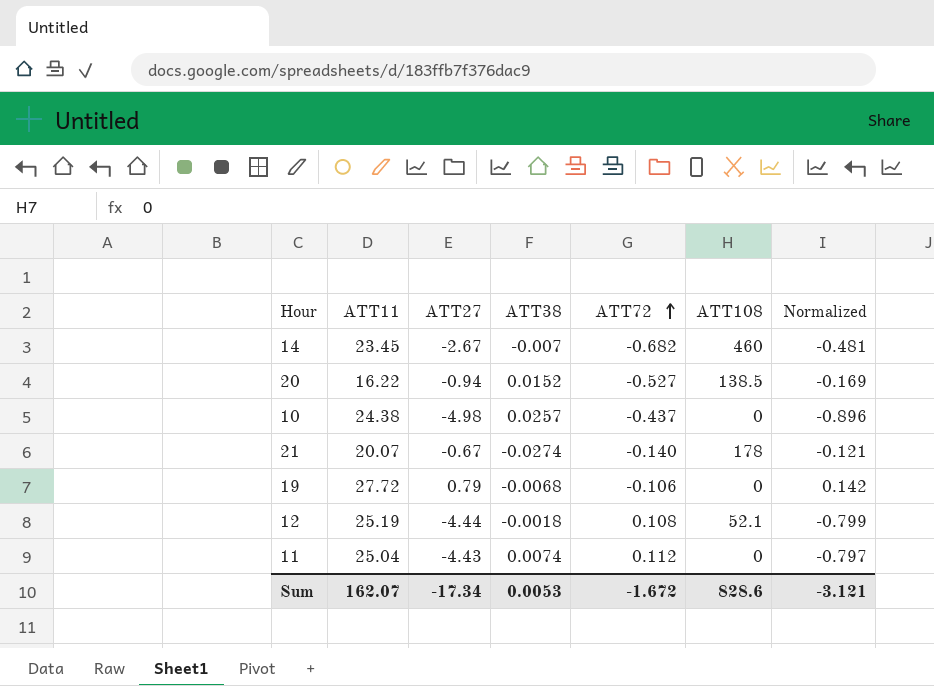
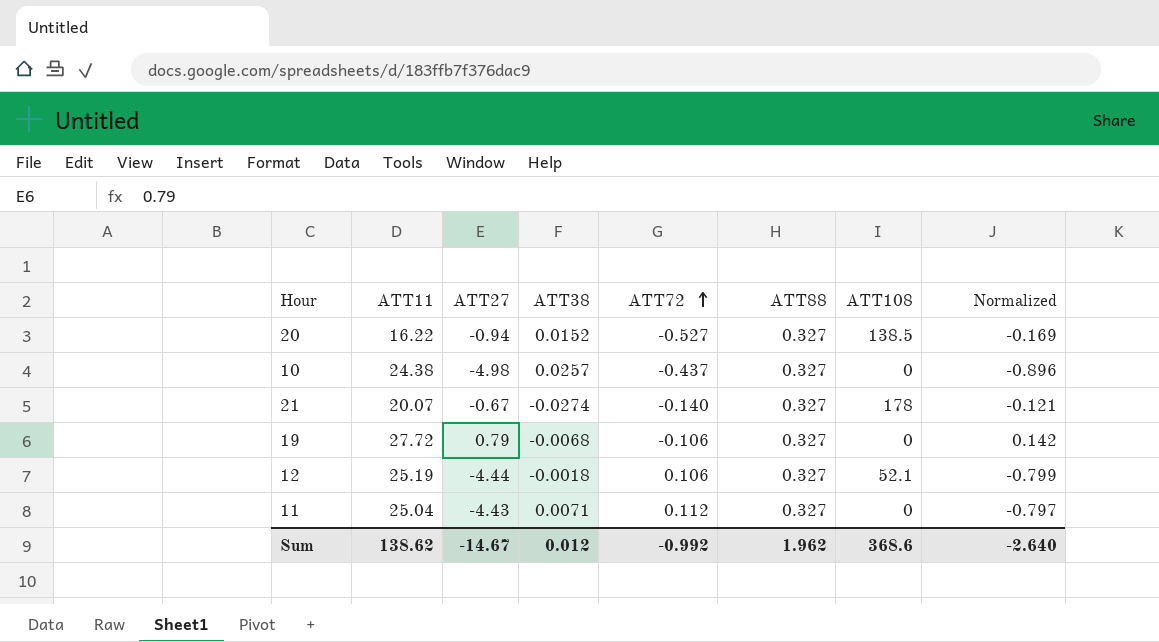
column ATT88 | position: none -> 6
row 14: 23.45 | -2.67 | -0.007 | -0.682 | 460 | -0.481 -> none
12 | ATT72: 0.108 -> 0.106
11 | ATT38: 0.0074 -> 0.0071
Sum | ATT11: 162.07 -> 138.62
Sum | ATT27: -17.34 -> -14.67
Sum | ATT38: 0.0053 -> 0.012
Sum | ATT72: -1.672 -> -0.992
Sum | ATT108: 828.6 -> 368.6
Sum | Normalized: -3.121 -> -2.640

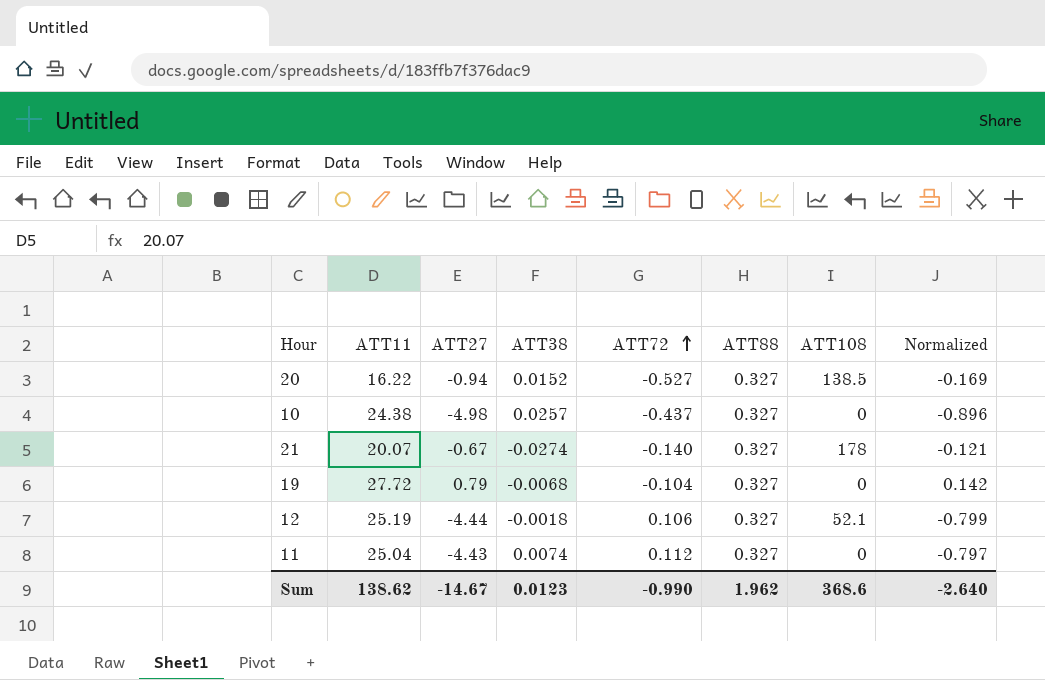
19 | ATT72: -0.106 -> -0.104
11 | ATT38: 0.0071 -> 0.0074
Sum | ATT38: 0.012 -> 0.0123
Sum | ATT72: -0.992 -> -0.990

